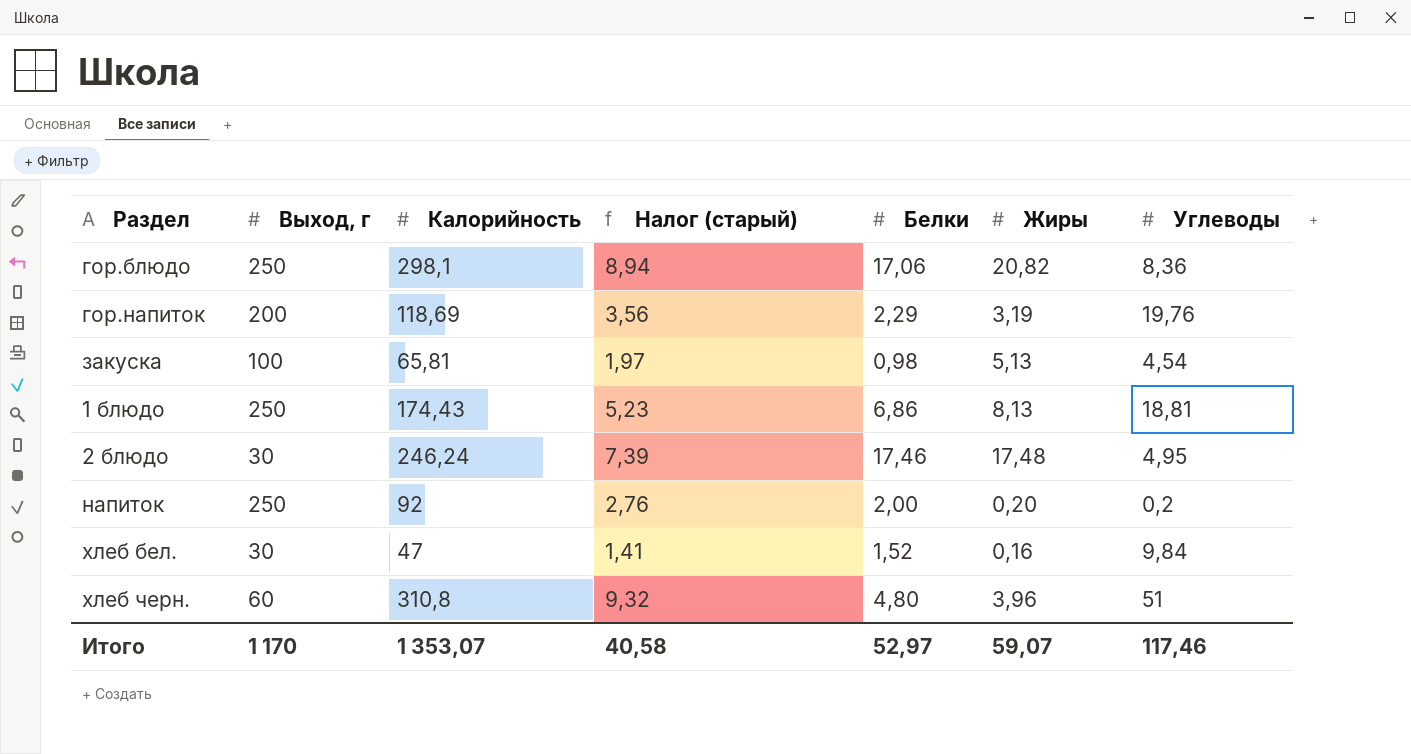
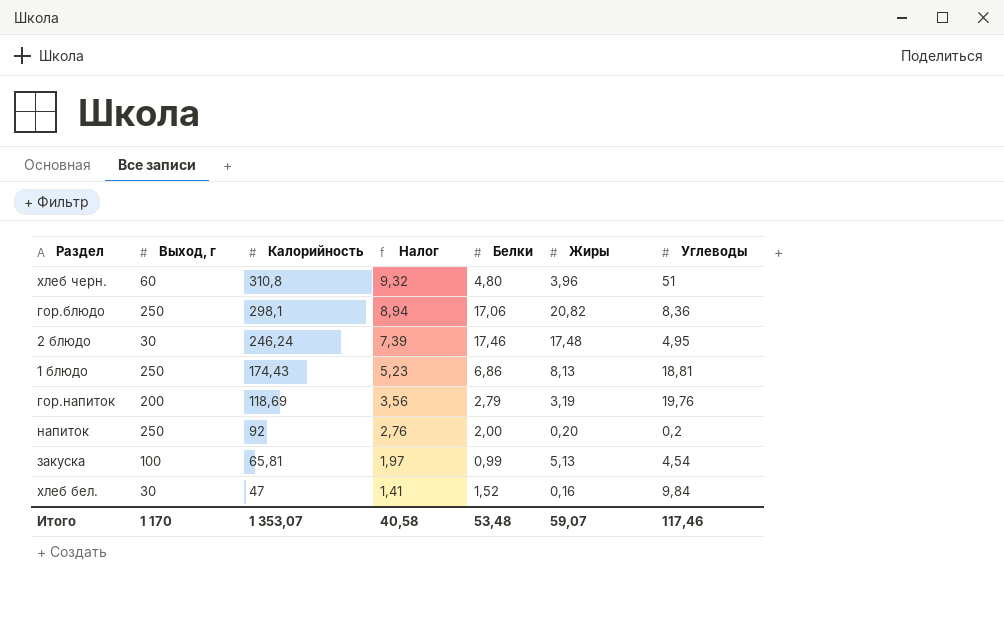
row order: none -> Калорийность descending
column name: Налог (старый) -> Налог
гор.напиток | Белки: 2,29 -> 2,79
закуска | Белки: 0,98 -> 0,99
Итого | Белки: 52,97 -> 53,48

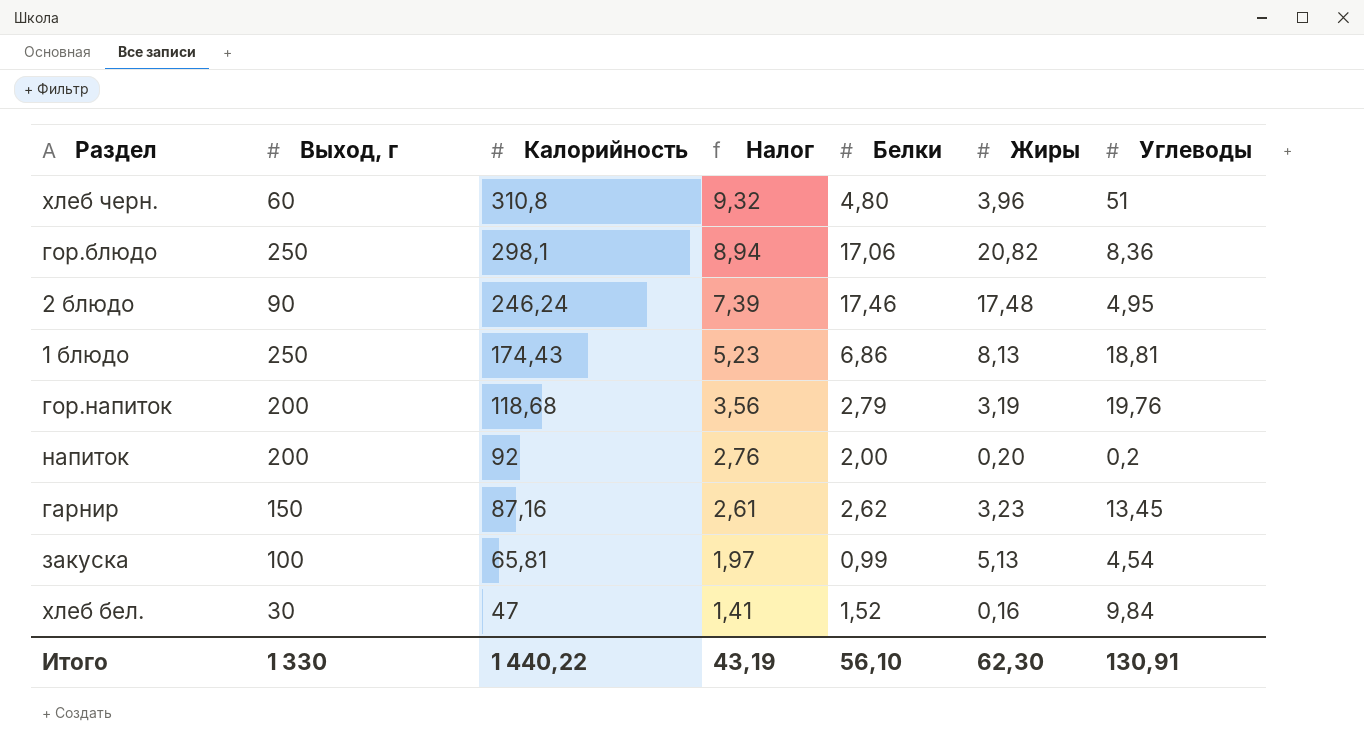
2 блюдо | Выход, г: 30 -> 90
гор.напиток | Калорийность: 118,69 -> 118,68
напиток | Выход, г: 250 -> 200
row гарнир: none -> 150 | 87,16 | 2,61 | 2,62 | 3,23 | 13,45
Итого | Выход, г: 1 170 -> 1 330
Итого | Калорийность: 1 353,07 -> 1 440,22
Итого | Налог: 40,58 -> 43,19
Итого | Белки: 53,48 -> 56,10
Итого | Жиры: 59,07 -> 62,30
Итого | Углеводы: 117,46 -> 130,91

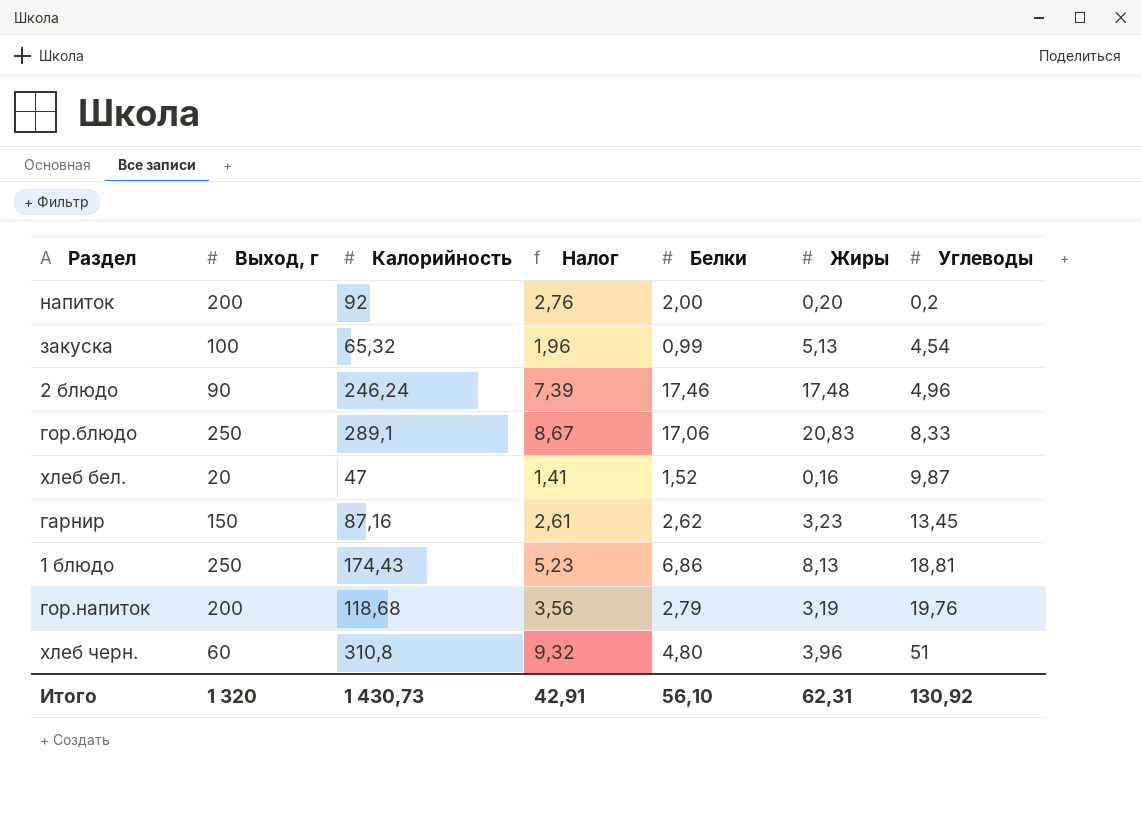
row order: Калорийность descending -> Углеводы ascending
закуска | Калорийность: 65,81 -> 65,32
закуска | Налог: 1,97 -> 1,96
2 блюдо | Углеводы: 4,95 -> 4,96
гор.блюдо | Калорийность: 298,1 -> 289,1
гор.блюдо | Налог: 8,94 -> 8,67
гор.блюдо | Жиры: 20,82 -> 20,83
гор.блюдо | Углеводы: 8,36 -> 8,33
хлеб бел. | Выход, г: 30 -> 20
хлеб бел. | Углеводы: 9,84 -> 9,87
Итого | Выход, г: 1 330 -> 1 320
Итого | Калорийность: 1 440,22 -> 1 430,73
Итого | Налог: 43,19 -> 42,91
Итого | Жиры: 62,30 -> 62,31
Итого | Углеводы: 130,91 -> 130,92

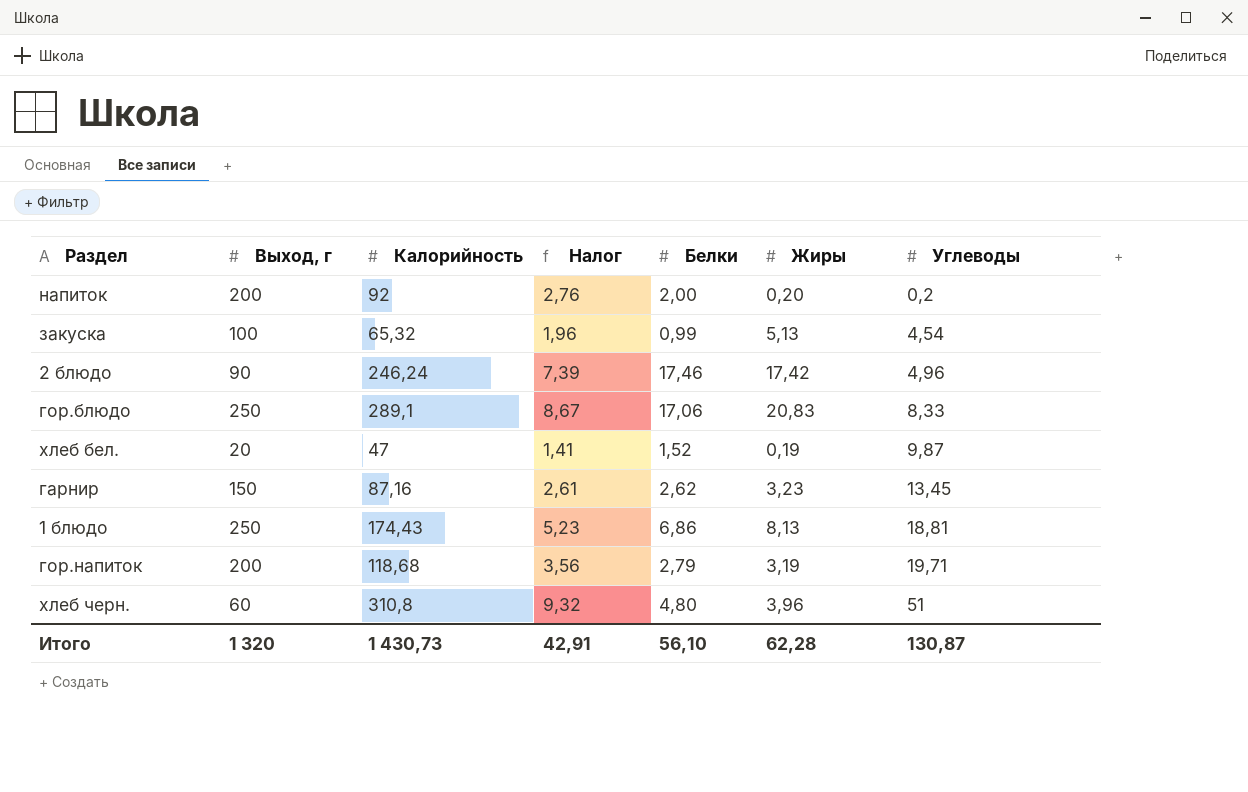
2 блюдо | Жиры: 17,48 -> 17,42
хлеб бел. | Жиры: 0,16 -> 0,19
гор.напиток | Углеводы: 19,76 -> 19,71
Итого | Жиры: 62,31 -> 62,28
Итого | Углеводы: 130,92 -> 130,87

